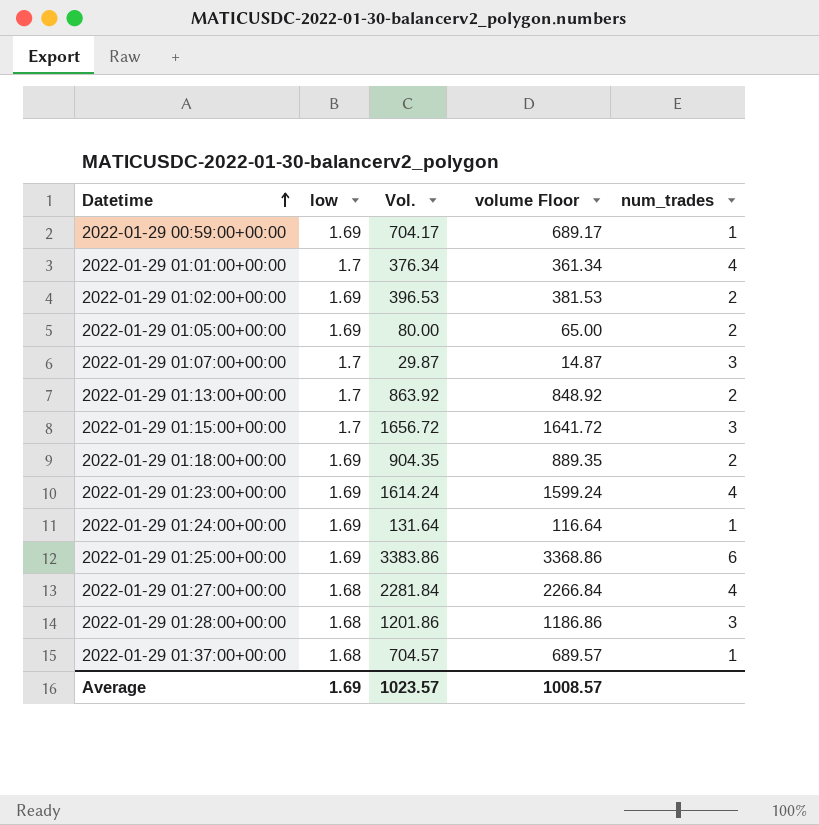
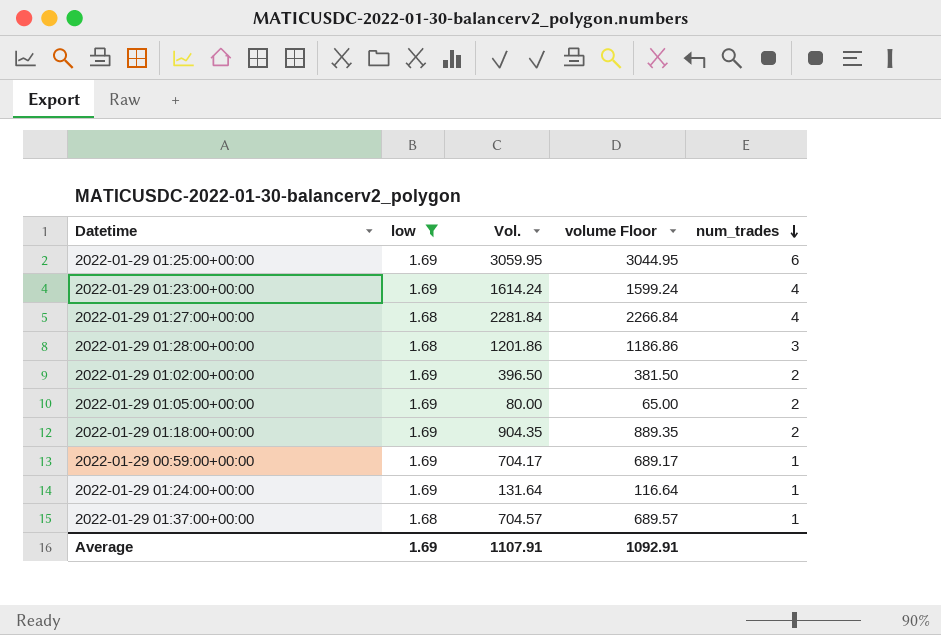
filter: none -> low != 1.7
row order: Datetime ascending -> num_trades descending
2022-01-29 01:25:00+00:00 | Vol.: 3383.86 -> 3059.95
2022-01-29 01:25:00+00:00 | volume Floor: 3368.86 -> 3044.95
2022-01-29 01:02:00+00:00 | Vol.: 396.53 -> 396.50
2022-01-29 01:02:00+00:00 | volume Floor: 381.53 -> 381.50
Average | Vol.: 1023.57 -> 1107.91
Average | volume Floor: 1008.57 -> 1092.91

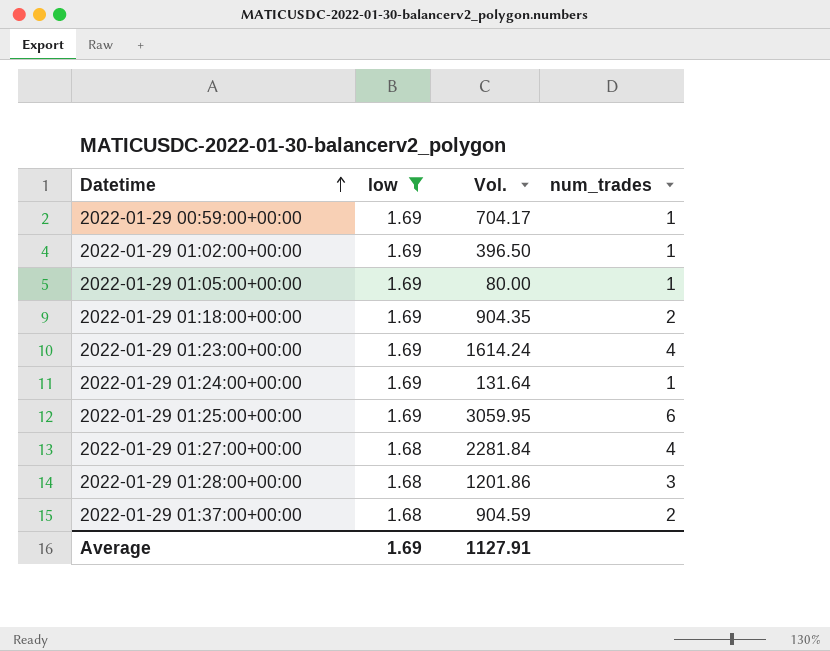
row order: num_trades descending -> Datetime ascending
column volume Floor | formula: [Vol.] - 15 -> none
2022-01-29 01:02:00+00:00 | num_trades: 2 -> 1
2022-01-29 01:05:00+00:00 | num_trades: 2 -> 1
2022-01-29 01:37:00+00:00 | Vol.: 704.57 -> 904.59
2022-01-29 01:37:00+00:00 | num_trades: 1 -> 2
Average | Vol.: 1107.91 -> 1127.91

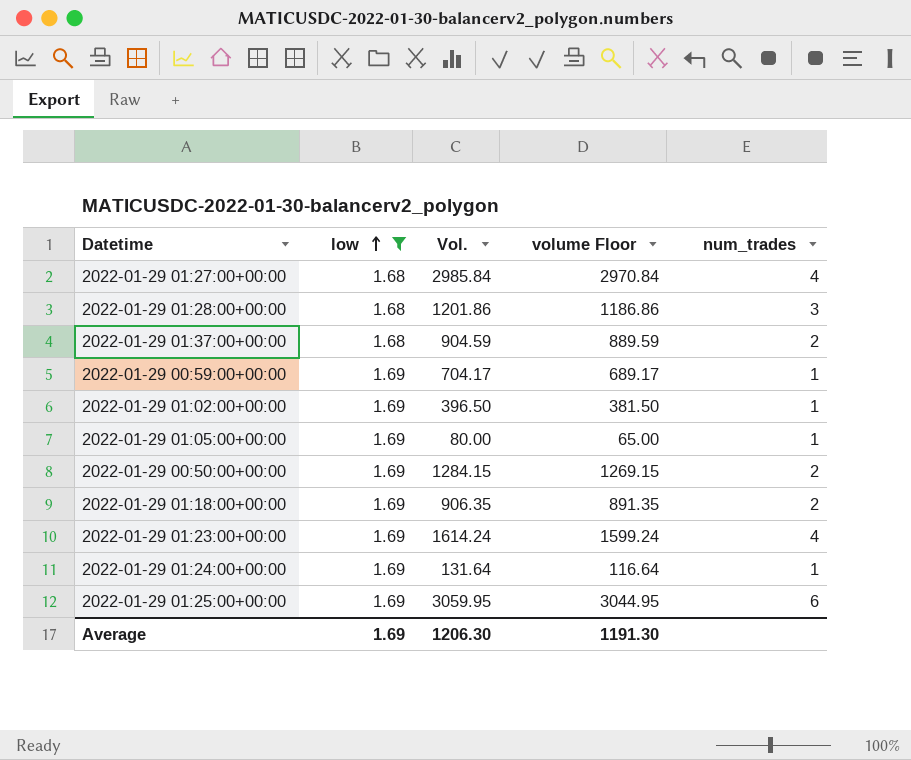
row order: Datetime ascending -> low ascending
column volume Floor | formula: none -> [Vol.] - 15
2022-01-29 01:27:00+00:00 | Vol.: 2281.84 -> 2985.84
row 2022-01-29 00:50:00+00:00: none -> 1.69 | 1284.15 | 1269.15 | 2
2022-01-29 01:18:00+00:00 | Vol.: 904.35 -> 906.35
Average | Vol.: 1127.91 -> 1206.30

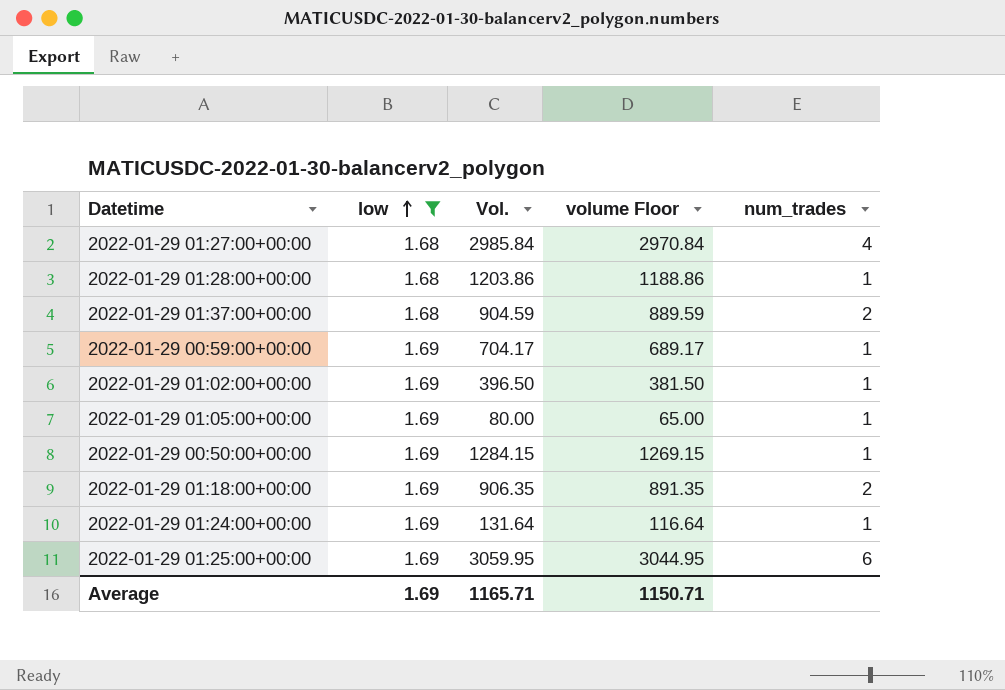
row 2022-01-29 01:23:00+00:00: 1.69 | 1614.24 | 1599.24 | 4 -> none
2022-01-29 01:28:00+00:00 | Vol.: 1201.86 -> 1203.86
2022-01-29 01:28:00+00:00 | volume Floor: 1186.86 -> 1188.86
2022-01-29 01:28:00+00:00 | num_trades: 3 -> 1
2022-01-29 00:50:00+00:00 | num_trades: 2 -> 1
Average | Vol.: 1206.30 -> 1165.71
Average | volume Floor: 1191.30 -> 1150.71

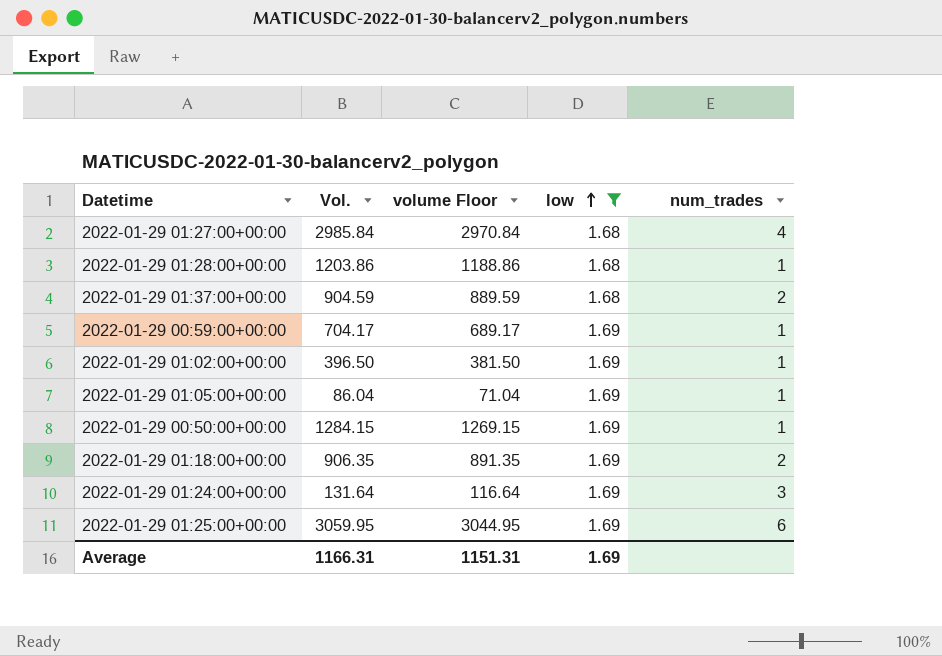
column low | position: 2 -> 4
2022-01-29 01:05:00+00:00 | Vol.: 80.00 -> 86.04
2022-01-29 01:05:00+00:00 | volume Floor: 65.00 -> 71.04
2022-01-29 01:24:00+00:00 | num_trades: 1 -> 3
Average | Vol.: 1165.71 -> 1166.31
Average | volume Floor: 1150.71 -> 1151.31

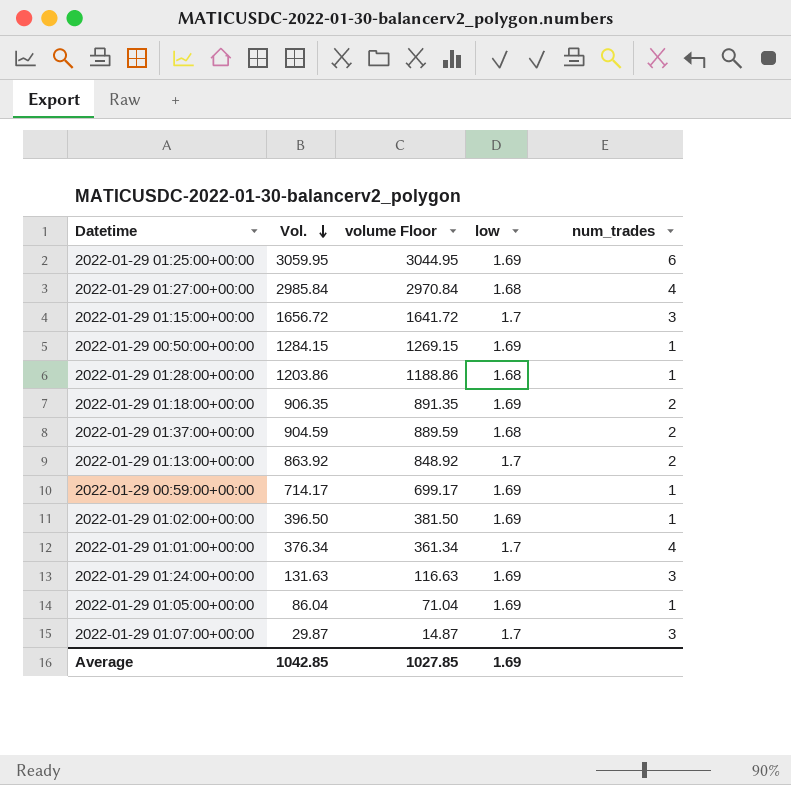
filter: low != 1.7 -> none
row order: low ascending -> Vol. descending
2022-01-29 00:59:00+00:00 | Vol.: 704.17 -> 714.17
2022-01-29 00:59:00+00:00 | volume Floor: 689.17 -> 699.17
2022-01-29 01:24:00+00:00 | Vol.: 131.64 -> 131.63
2022-01-29 01:24:00+00:00 | volume Floor: 116.64 -> 116.63
Average | Vol.: 1166.31 -> 1042.85
Average | volume Floor: 1151.31 -> 1027.85

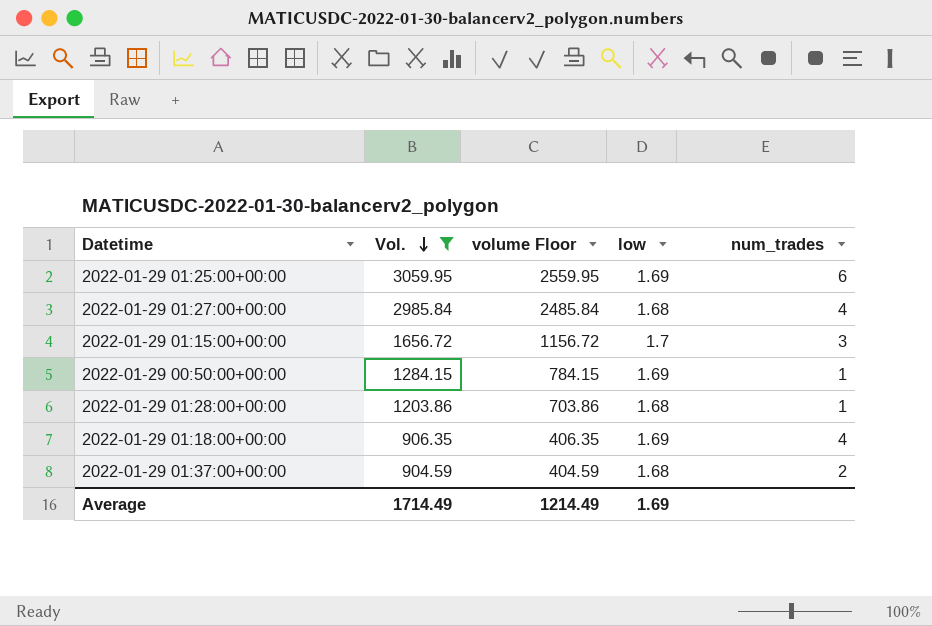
filter: none -> Vol. >= 904.59
column volume Floor | formula: [Vol.] - 15 -> [Vol.] - 500
2022-01-29 01:18:00+00:00 | num_trades: 2 -> 4
Average | Vol.: 1042.85 -> 1714.49
Average | volume Floor: 1027.85 -> 1214.49

